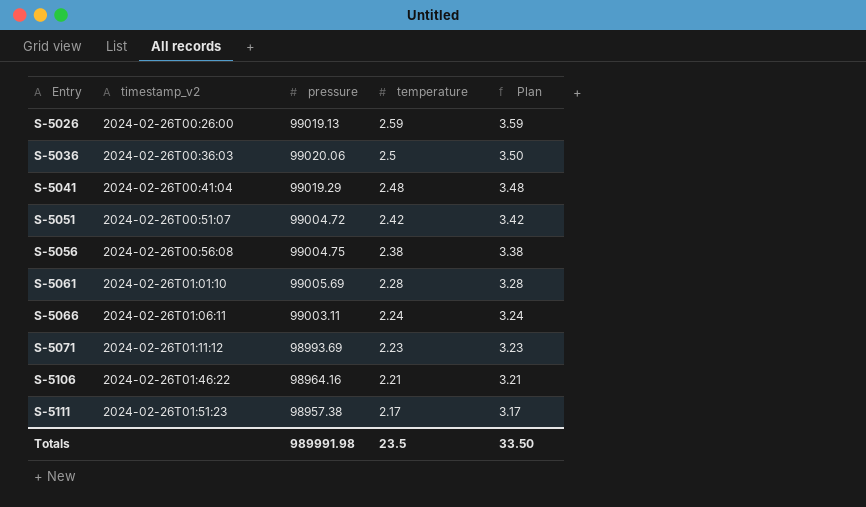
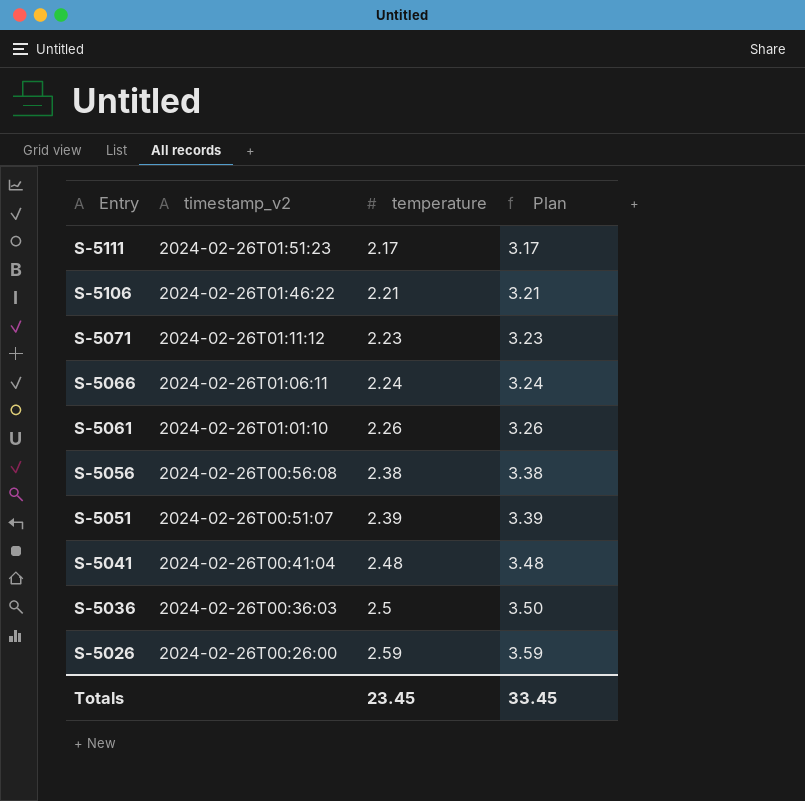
row order: Entry ascending -> Entry descending
column pressure | position: 3 -> none
S-5061 | temperature: 2.28 -> 2.26
S-5061 | Plan: 3.28 -> 3.26
S-5051 | temperature: 2.42 -> 2.39
S-5051 | Plan: 3.42 -> 3.39
Totals | temperature: 23.5 -> 23.45
Totals | Plan: 33.50 -> 33.45

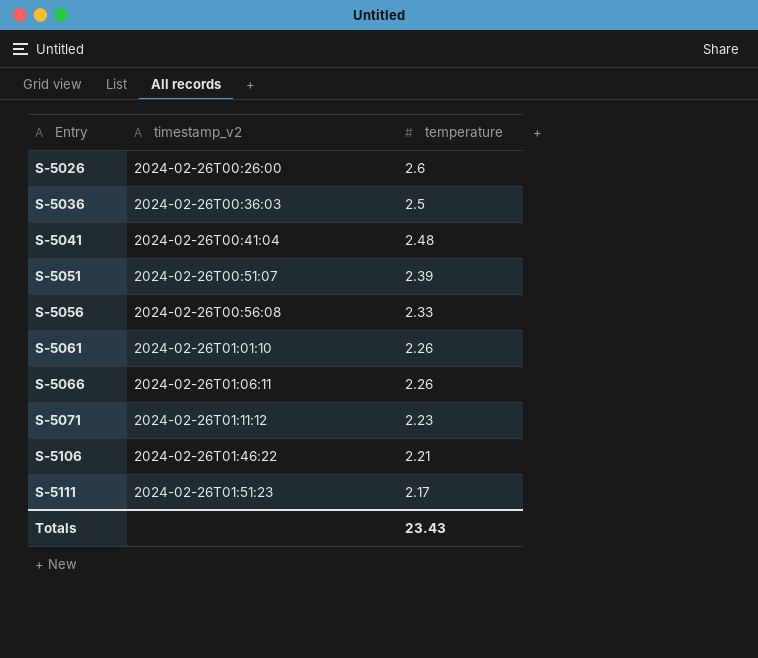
row order: Entry descending -> Entry ascending
column Plan | formula: [temperature] + 1 -> none
S-5026 | temperature: 2.59 -> 2.6
S-5056 | temperature: 2.38 -> 2.33
S-5066 | temperature: 2.24 -> 2.26
Totals | temperature: 23.45 -> 23.43

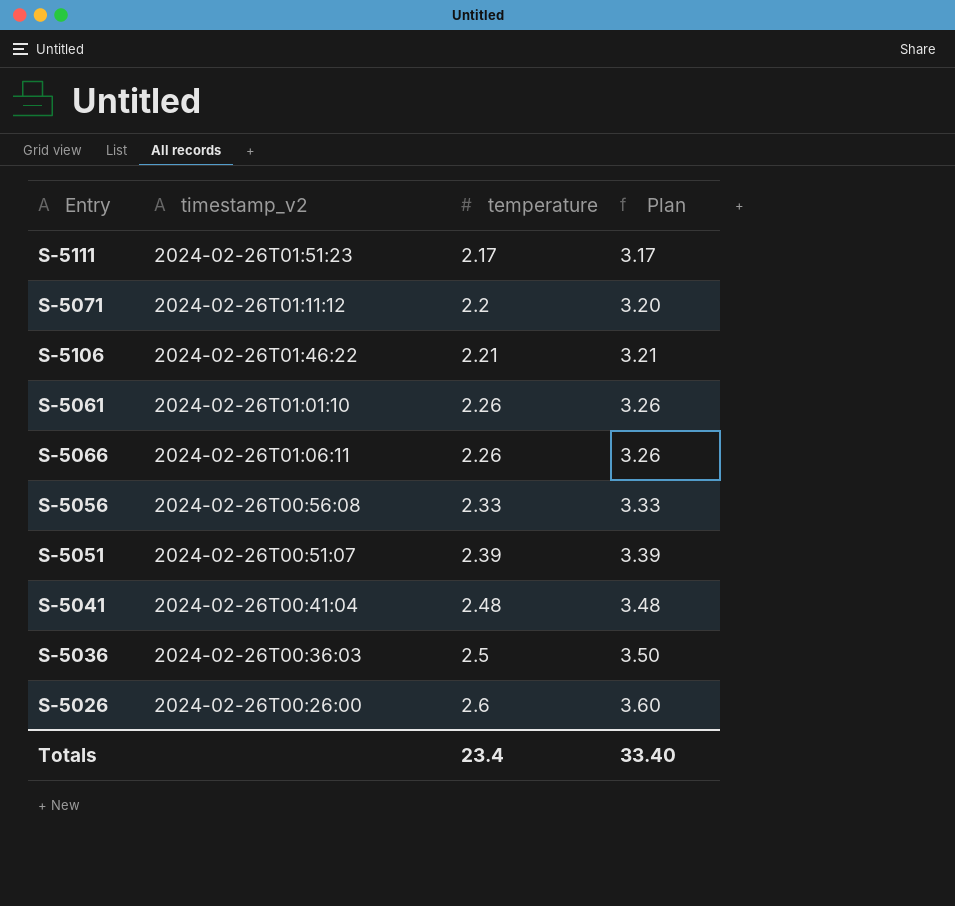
row order: Entry ascending -> temperature ascending
column Plan | formula: none -> [temperature] + 1
S-5071 | temperature: 2.23 -> 2.2
Totals | temperature: 23.43 -> 23.4

